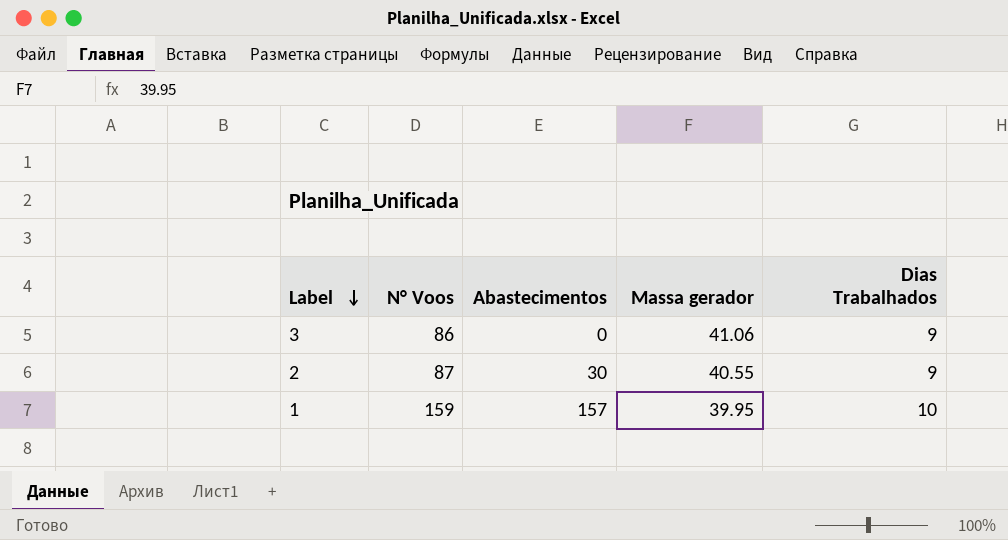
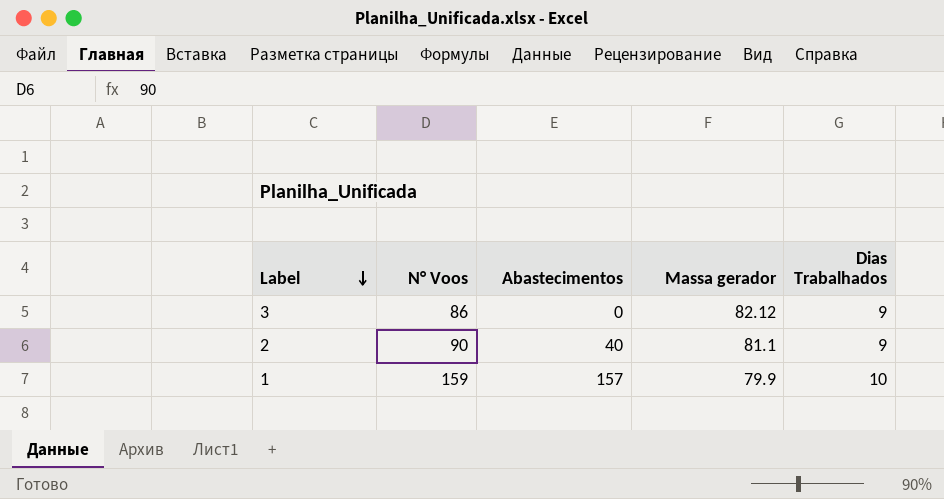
3 | Massa gerador: 41.06 -> 82.12
2 | N° Voos: 87 -> 90
2 | Abastecimentos: 30 -> 40
2 | Massa gerador: 40.55 -> 81.1
1 | Massa gerador: 39.95 -> 79.9

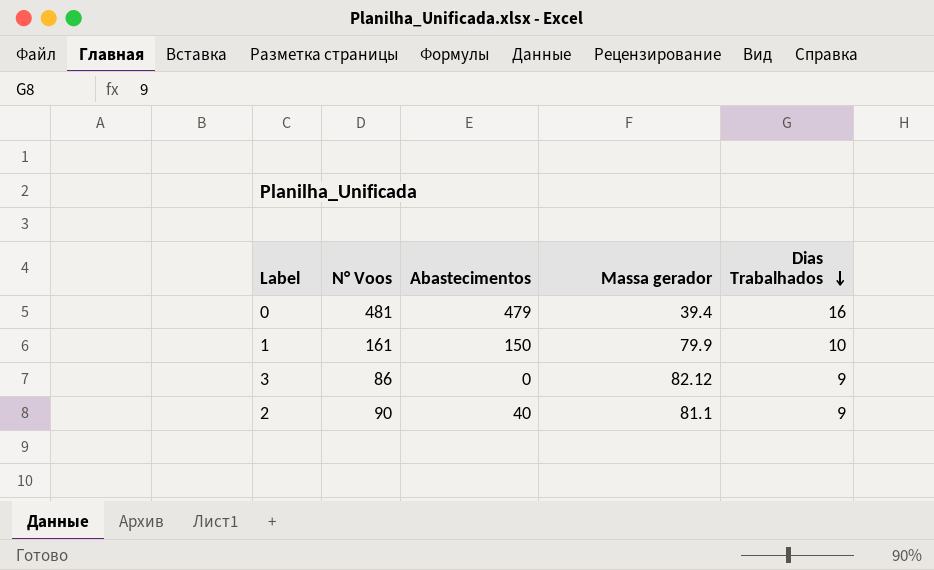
row order: Label descending -> Dias Trabalhados descending
row 0: none -> 481 | 479 | 39.4 | 16
1 | N° Voos: 159 -> 161
1 | Abastecimentos: 157 -> 150

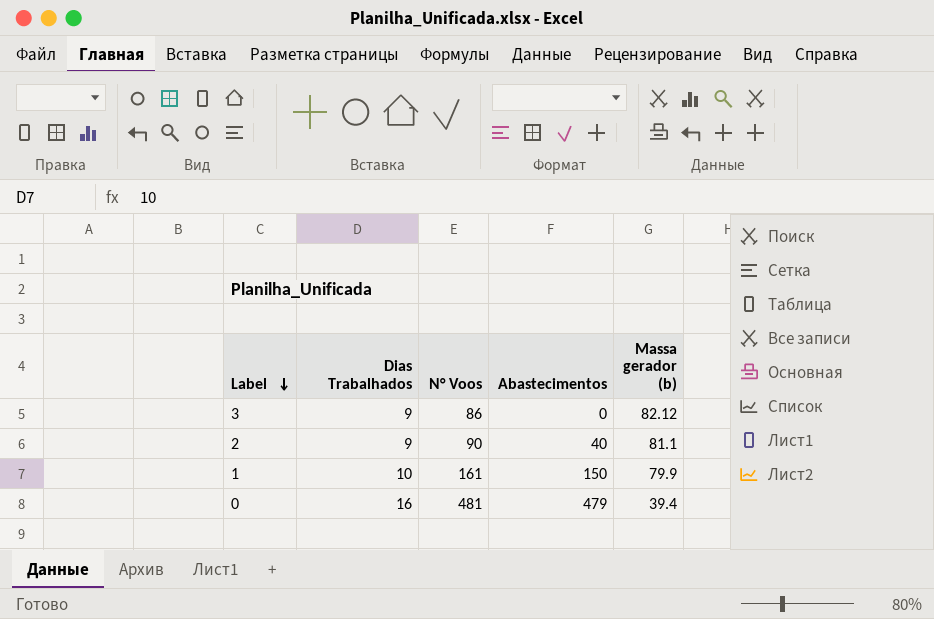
row order: Dias Trabalhados descending -> Label descending
column Dias Trabalhados | position: 5 -> 2
column name: Massa gerador -> Massa gerador (b)

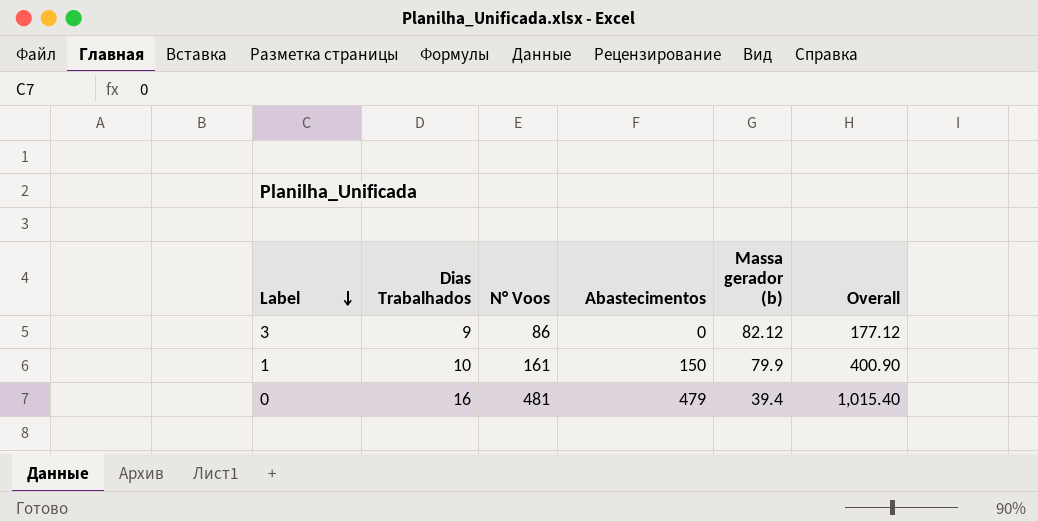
column Overall | formula: none -> [Dias Trabalhados] + [N° Voos] + [Abastecimentos] + [Massa gerador (b)]
row 2: 9 | 90 | 40 | 81.1 -> none

